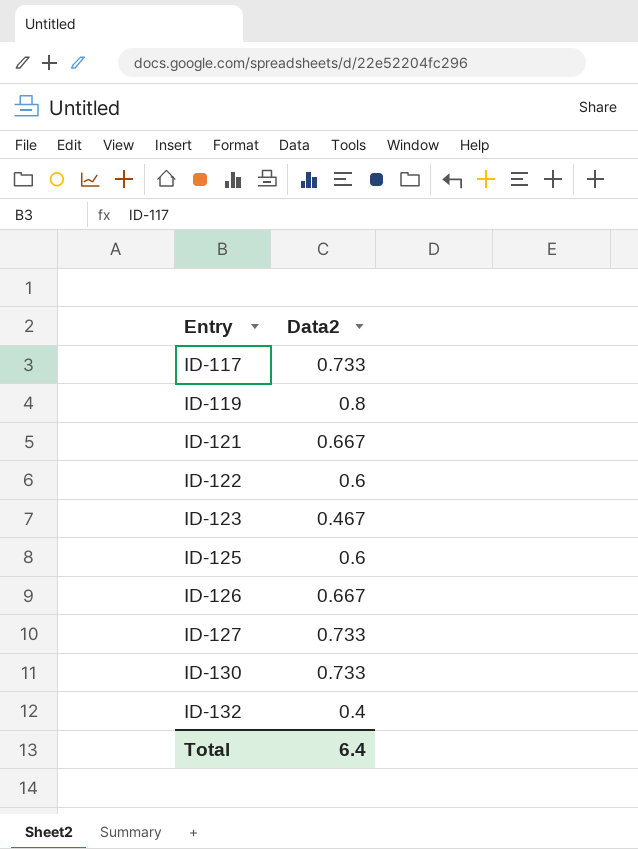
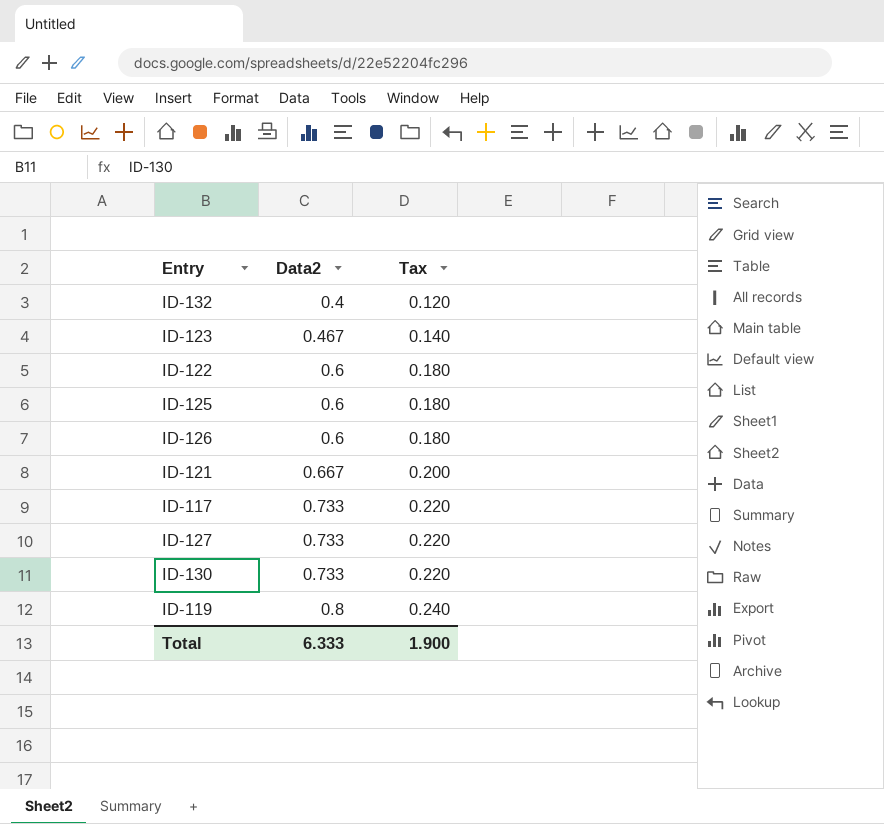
row order: Entry ascending -> Data2 ascending
column Tax | formula: none -> [Data2] * 0.3
ID-126 | Data2: 0.667 -> 0.6
Total | Data2: 6.4 -> 6.333

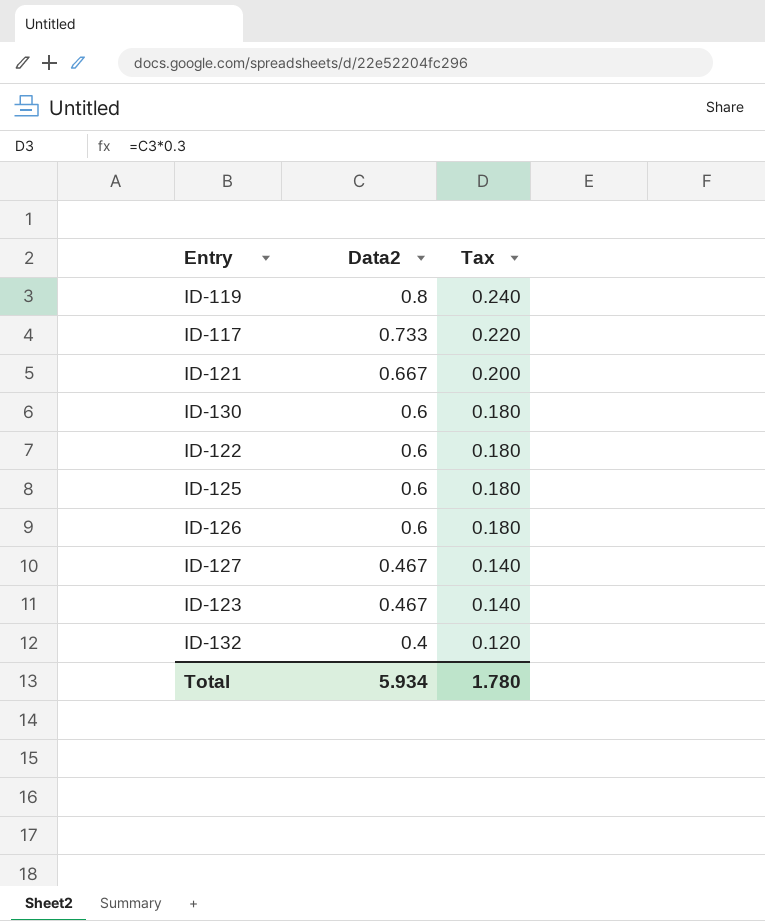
row order: Data2 ascending -> Data2 descending
ID-130 | Data2: 0.733 -> 0.6
ID-130 | Tax: 0.220 -> 0.180
ID-127 | Data2: 0.733 -> 0.467
ID-127 | Tax: 0.220 -> 0.140
Total | Data2: 6.333 -> 5.934
Total | Tax: 1.900 -> 1.780

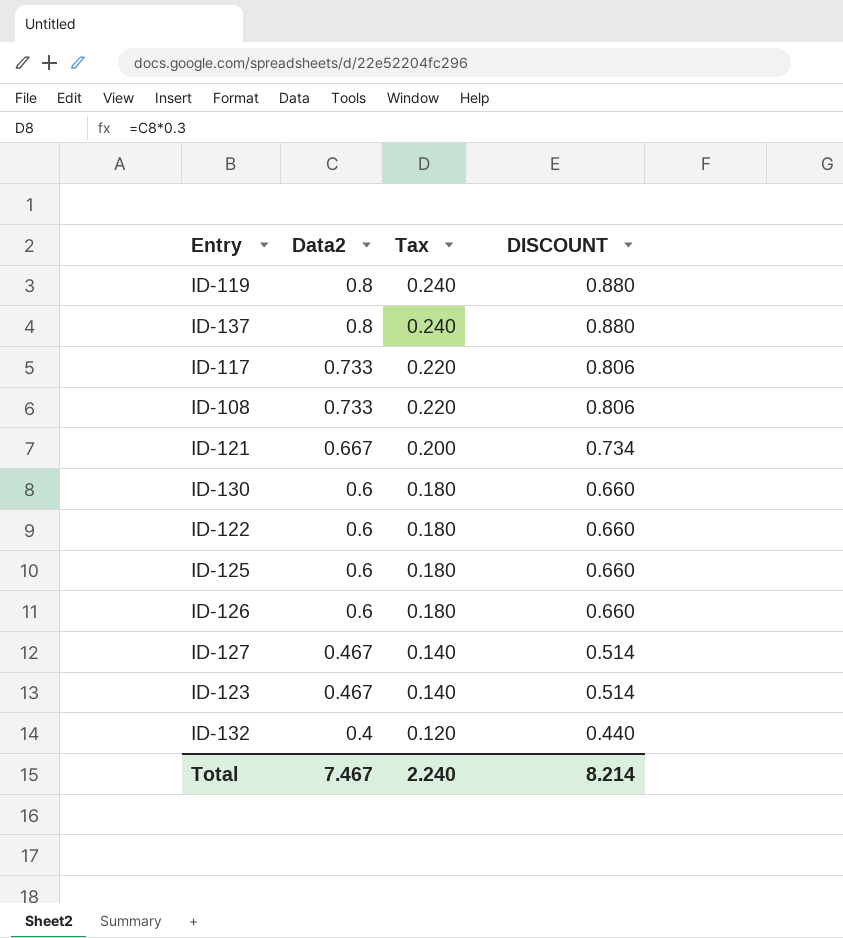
column DISCOUNT | formula: none -> [Data2] * 1.1
row ID-137: none -> 0.8 | 0.240 | 0.880
row ID-108: none -> 0.733 | 0.220 | 0.806
Total | Data2: 5.934 -> 7.467
Total | Tax: 1.780 -> 2.240

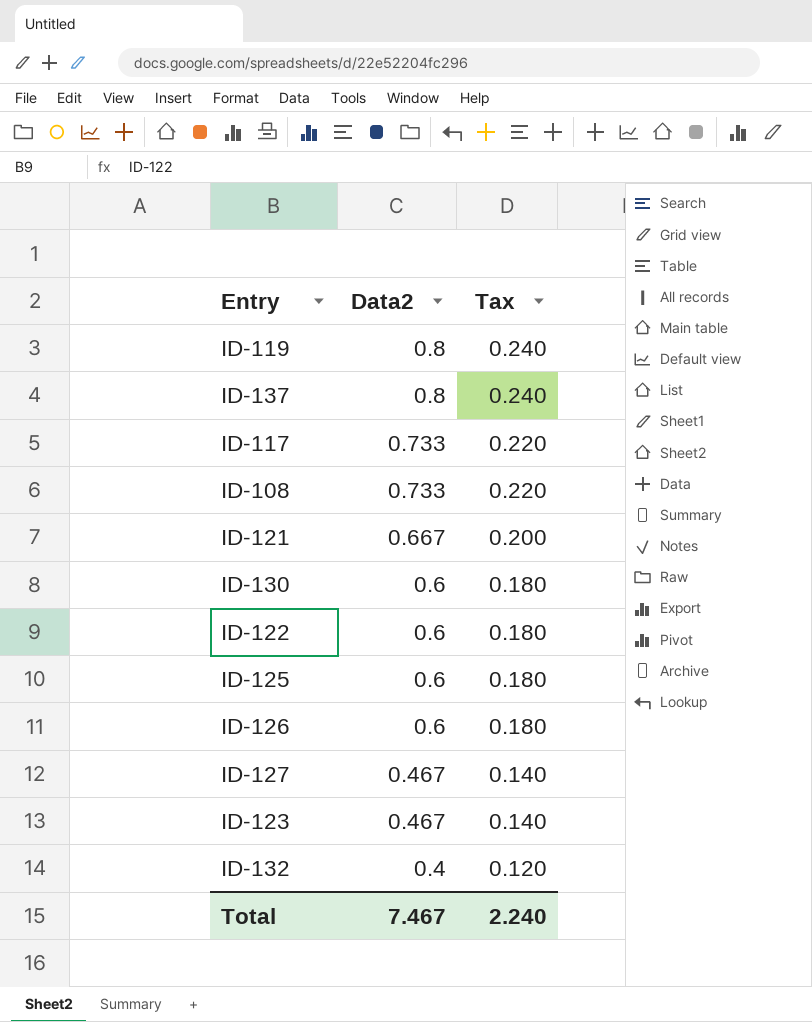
column DISCOUNT | formula: [Data2] * 1.1 -> none

